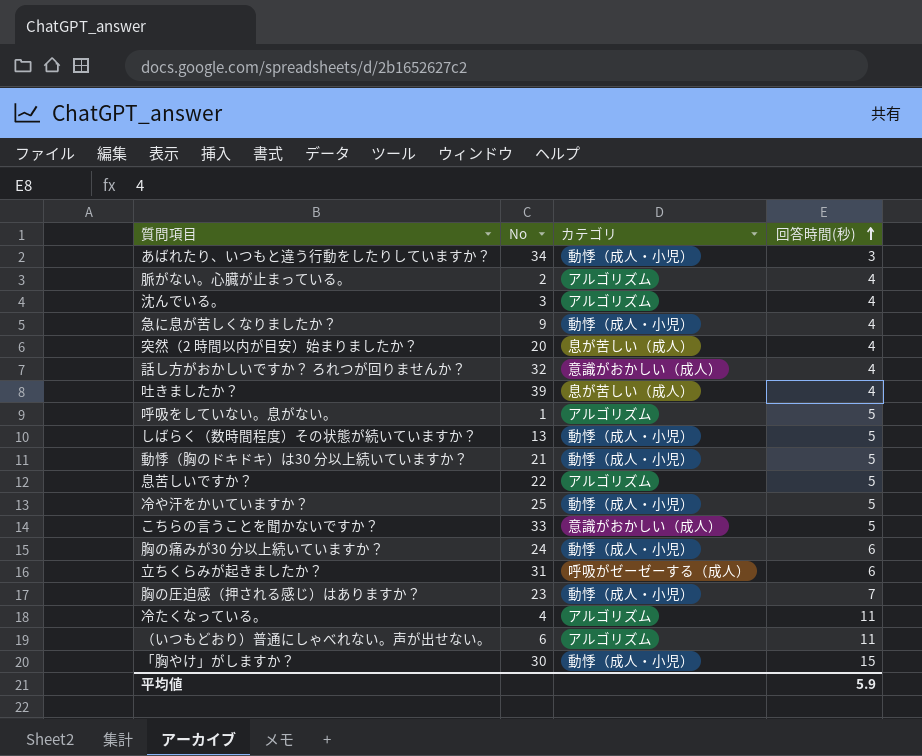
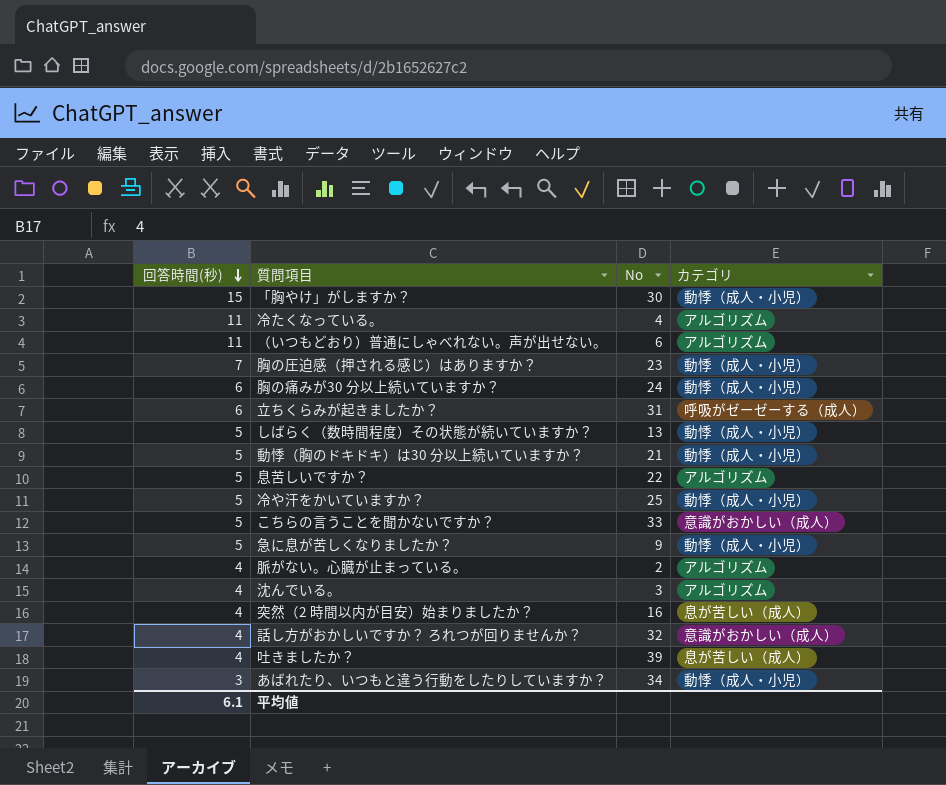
row order: 回答時間(秒) ascending -> 回答時間(秒) descending
column 回答時間(秒) | position: 4 -> 1
row 呼吸をしていない。息がない。: 1 | アルゴリズム | 5 -> none
急に息が苦しくなりましたか？ | 回答時間(秒): 4 -> 5
突然（2 時間以内が目安）始まりましたか？ | No: 20 -> 16
平均値 | 回答時間(秒): 5.9 -> 6.1

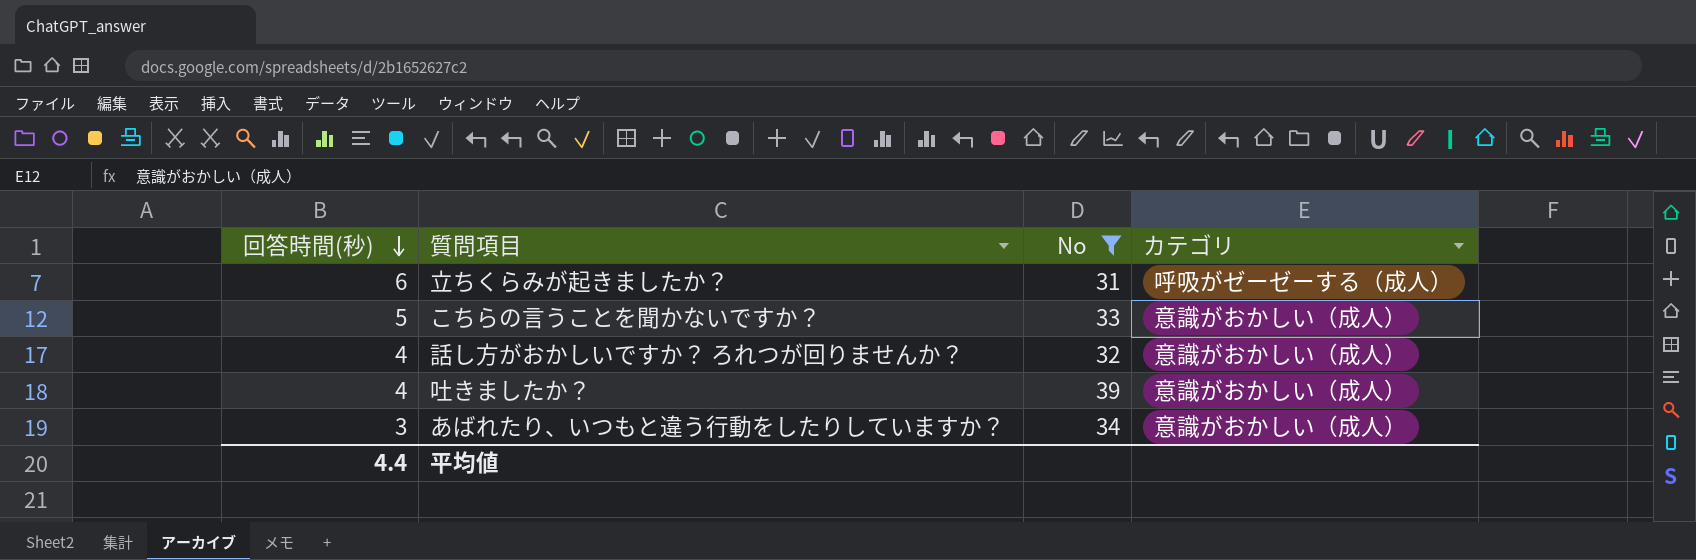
filter: none -> No >= 31
吐きましたか？ | カテゴリ: 息が苦しい（成人） -> 意識がおかしい（成人）
あばれたり、いつもと違う行動をしたりしていますか？ | カテゴリ: 動悸（成人・小児） -> 意識がおかしい（成人）
平均値 | 回答時間(秒): 6.1 -> 4.4

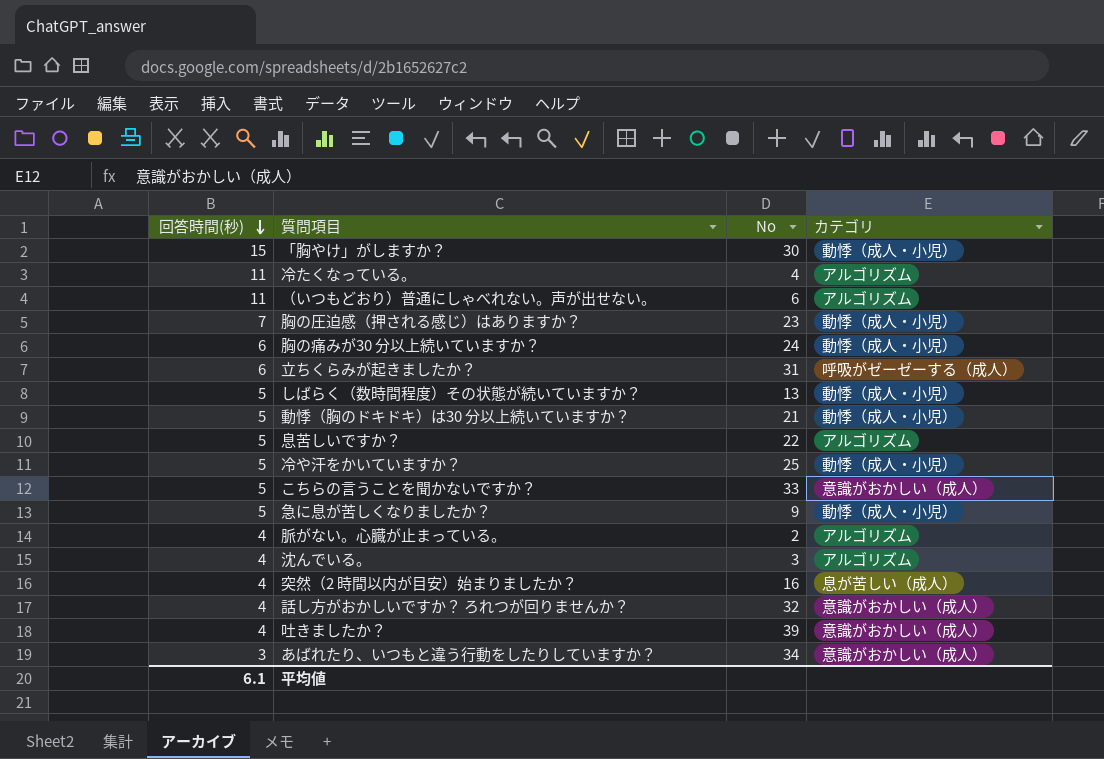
filter: No >= 31 -> none
平均値 | 回答時間(秒): 4.4 -> 6.1

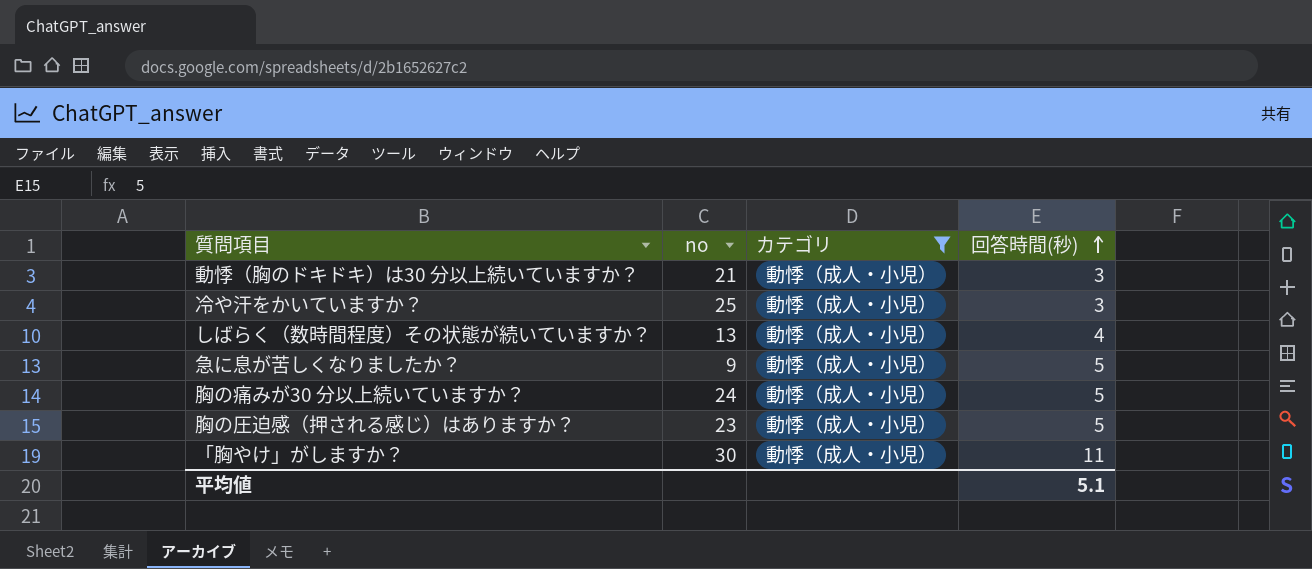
filter: none -> カテゴリ = 動悸（成人・小児）
row order: 回答時間(秒) descending -> 回答時間(秒) ascending
column name: No -> no
column 回答時間(秒) | position: 1 -> 4
動悸（胸のドキドキ）は30 分以上続いていますか？ | 回答時間(秒): 5 -> 3
冷や汗をかいていますか？ | 回答時間(秒): 5 -> 3
しばらく（数時間程度）その状態が続いていますか？ | 回答時間(秒): 5 -> 4
胸の痛みが30 分以上続いていますか？ | 回答時間(秒): 6 -> 5
胸の圧迫感（押される感じ）はありますか？ | 回答時間(秒): 7 -> 5
「胸やけ」がしますか？ | 回答時間(秒): 15 -> 11
平均値 | 回答時間(秒): 6.1 -> 5.1

